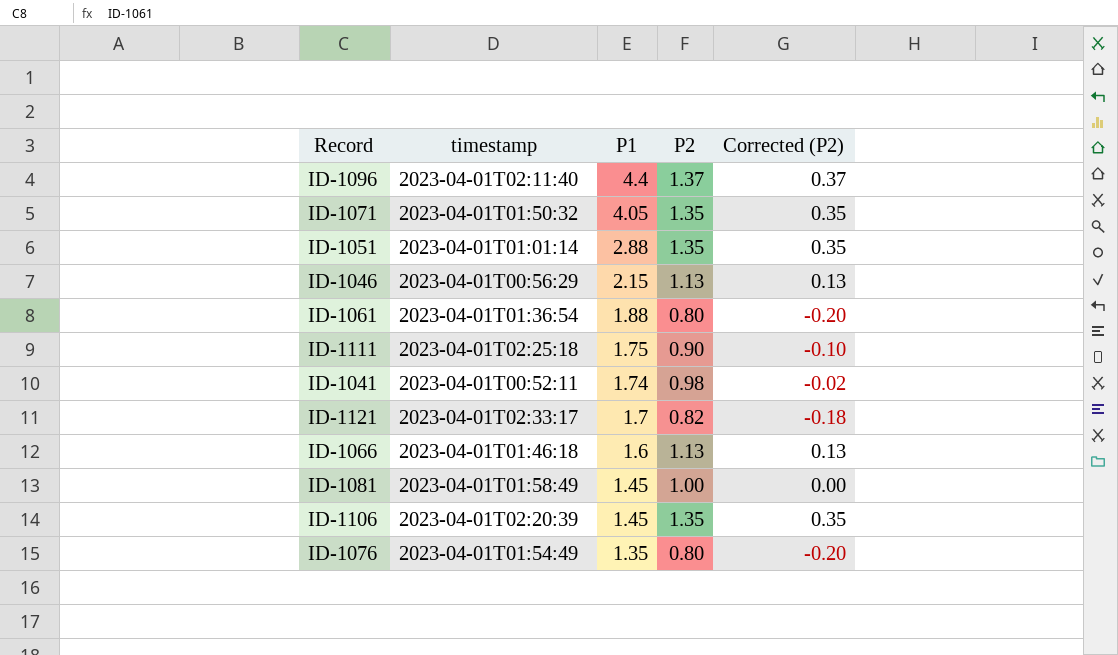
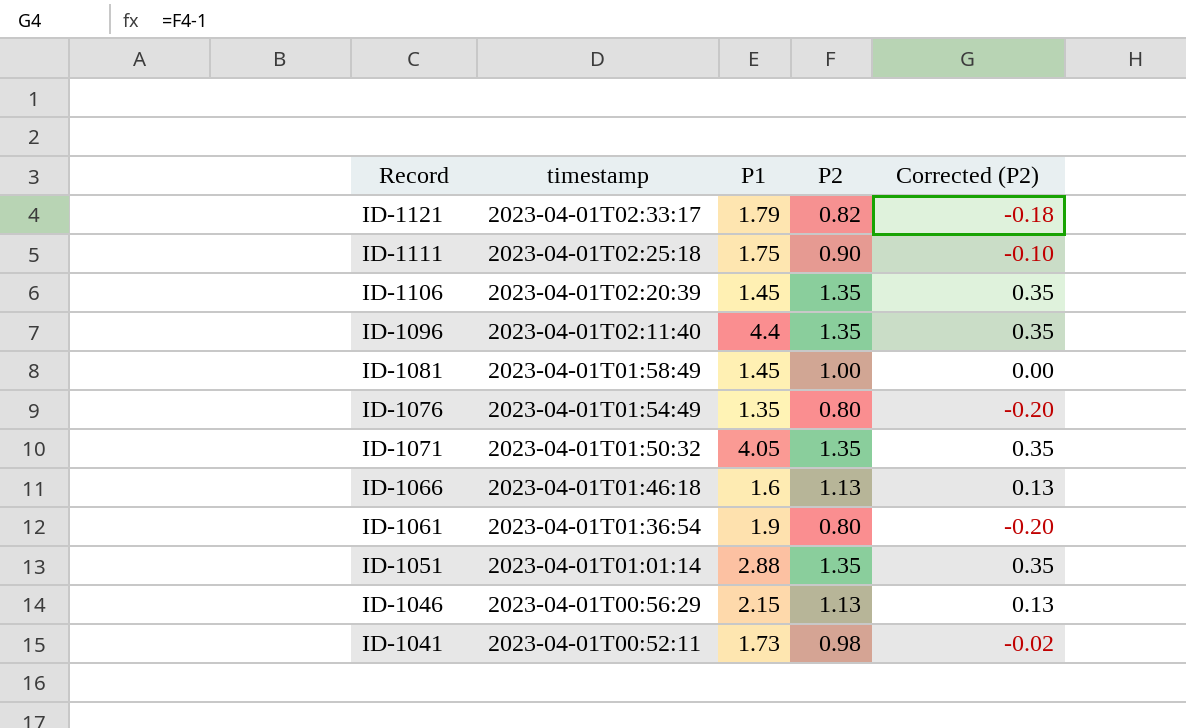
row order: P1 descending -> Record descending
ID-1121 | P1: 1.7 -> 1.79
ID-1096 | P2: 1.37 -> 1.35
ID-1096 | Corrected (P2): 0.37 -> 0.35
ID-1061 | P1: 1.88 -> 1.9
ID-1041 | P1: 1.74 -> 1.73

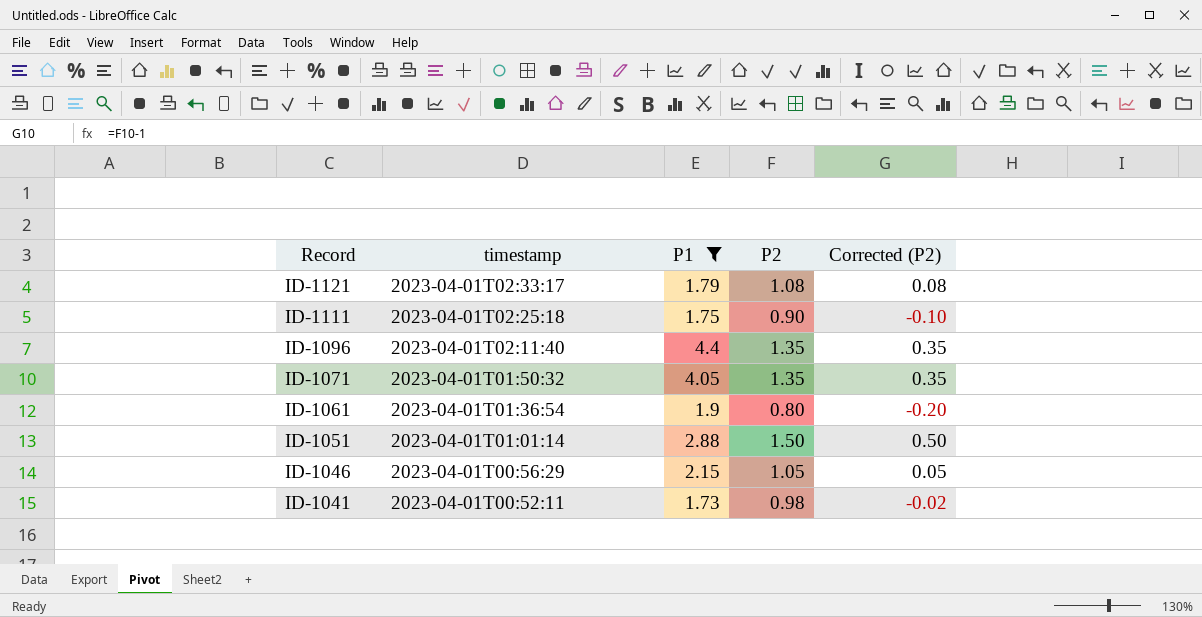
filter: none -> P1 >= 1.73
ID-1121 | P2: 0.82 -> 1.08
ID-1121 | Corrected (P2): -0.18 -> 0.08
ID-1051 | P2: 1.35 -> 1.50
ID-1051 | Corrected (P2): 0.35 -> 0.50
ID-1046 | P2: 1.13 -> 1.05
ID-1046 | Corrected (P2): 0.13 -> 0.05

